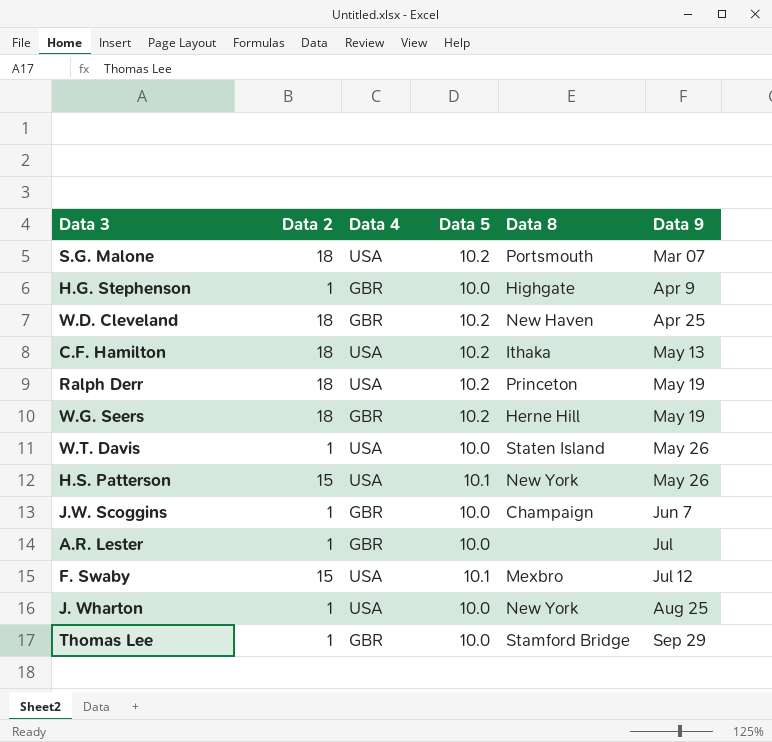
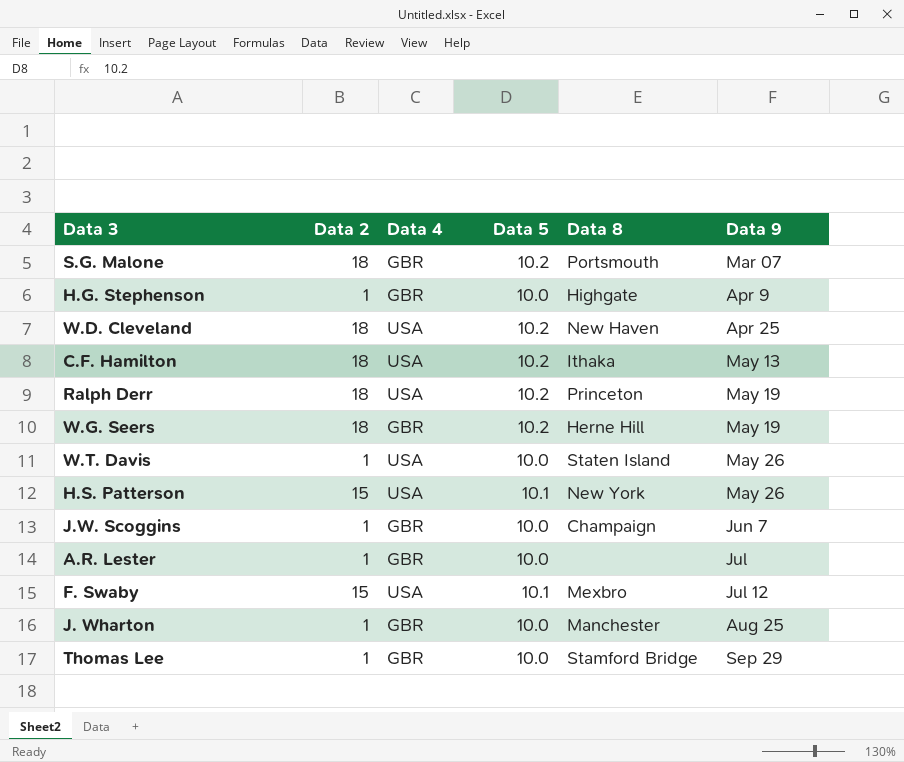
S.G. Malone | Data 4: USA -> GBR
W.D. Cleveland | Data 4: GBR -> USA
J. Wharton | Data 4: USA -> GBR
J. Wharton | Data 8: New York -> Manchester

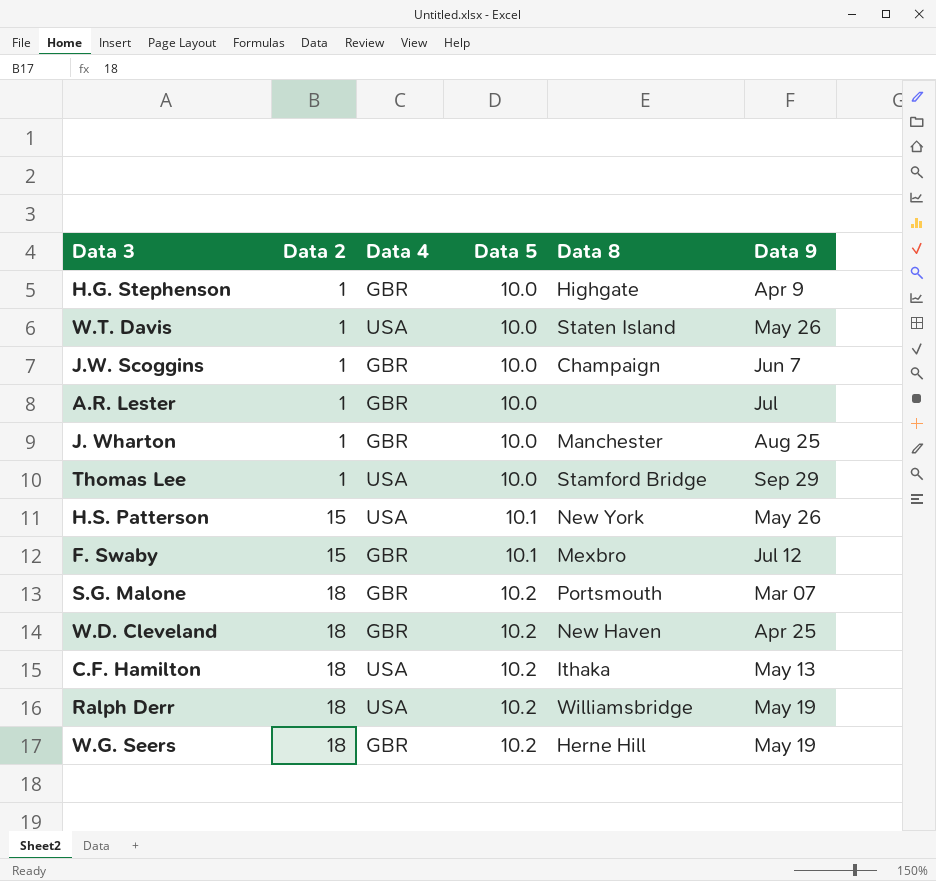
row order: Data 9 ascending -> Data 2 ascending
Thomas Lee | Data 4: GBR -> USA
F. Swaby | Data 4: USA -> GBR
W.D. Cleveland | Data 4: USA -> GBR
Ralph Derr | Data 8: Princeton -> Williamsbridge

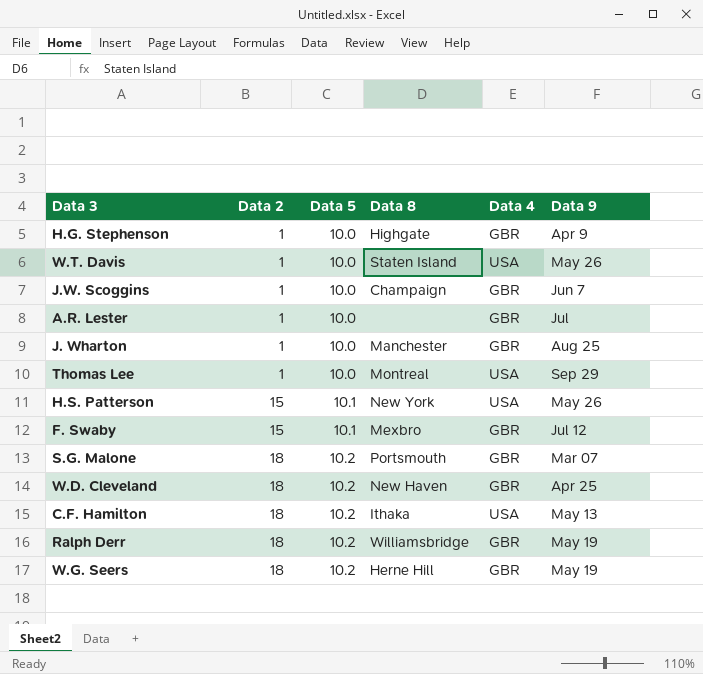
column Data 4 | position: 3 -> 5
Thomas Lee | Data 8: Stamford Bridge -> Montreal
Ralph Derr | Data 4: USA -> GBR

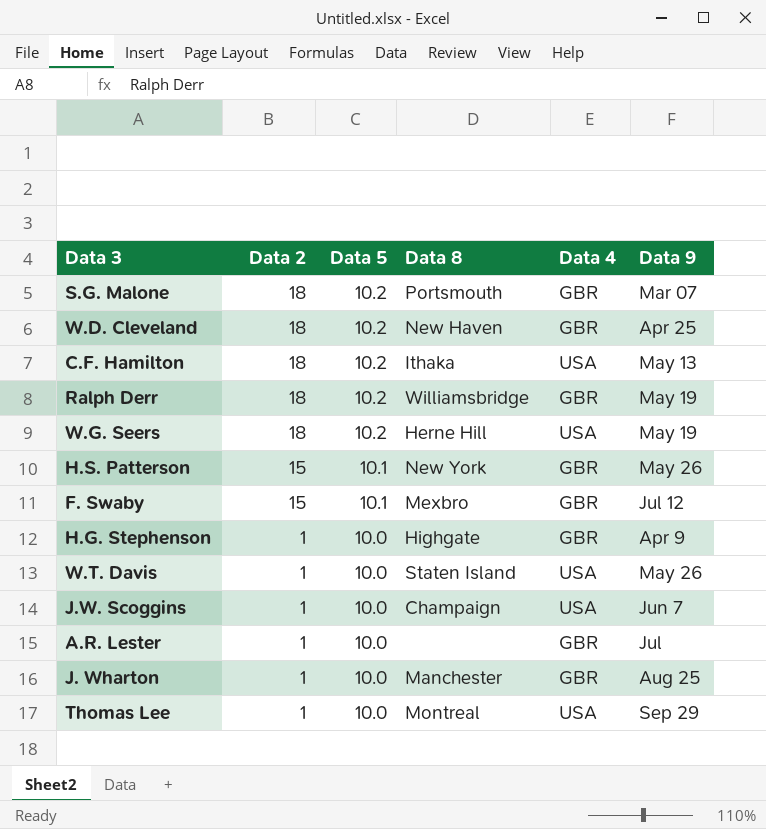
row order: Data 2 ascending -> Data 2 descending
W.G. Seers | Data 4: GBR -> USA
H.S. Patterson | Data 4: USA -> GBR
J.W. Scoggins | Data 4: GBR -> USA

